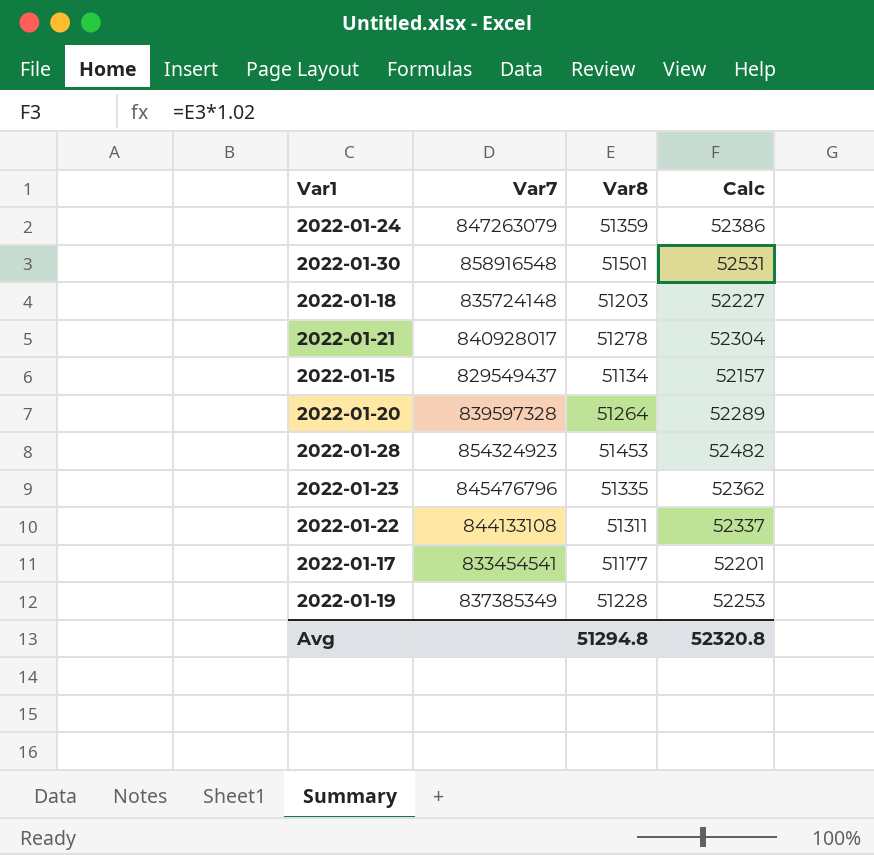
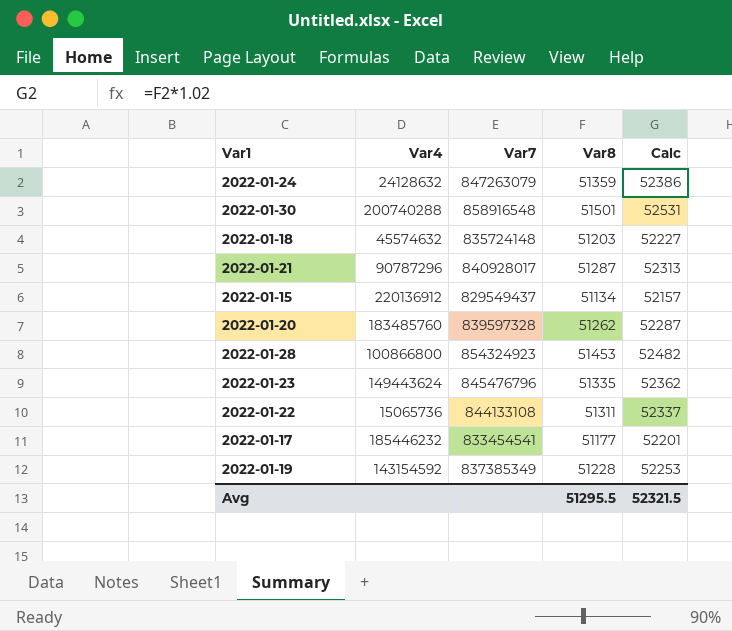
column Var4 | position: none -> 2
2022-01-21 | Var8: 51278 -> 51287
2022-01-21 | Calc: 52304 -> 52313
2022-01-20 | Var8: 51264 -> 51262
2022-01-20 | Calc: 52289 -> 52287
Avg | Var8: 51294.8 -> 51295.5
Avg | Calc: 52320.8 -> 52321.5

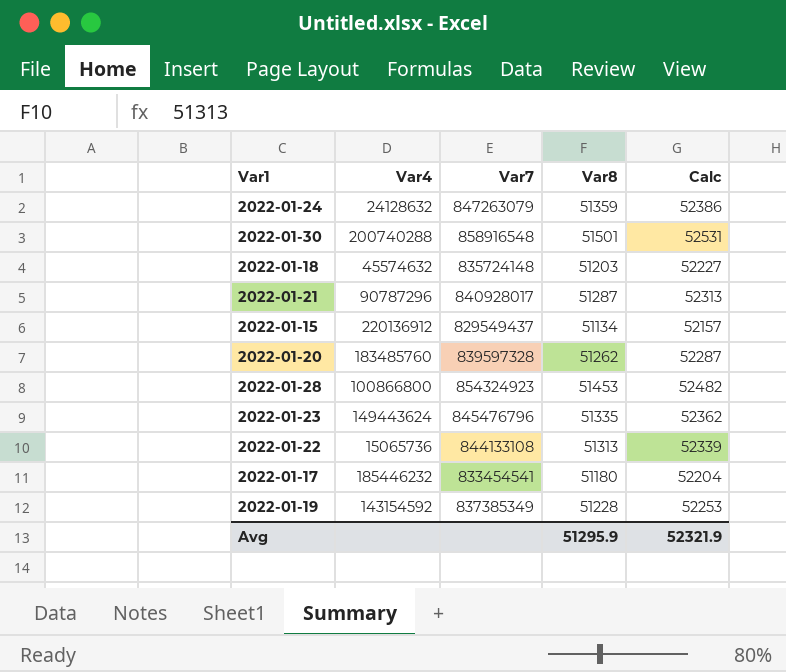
2022-01-22 | Var8: 51311 -> 51313
2022-01-22 | Calc: 52337 -> 52339
2022-01-17 | Var8: 51177 -> 51180
2022-01-17 | Calc: 52201 -> 52204
Avg | Var8: 51295.5 -> 51295.9
Avg | Calc: 52321.5 -> 52321.9

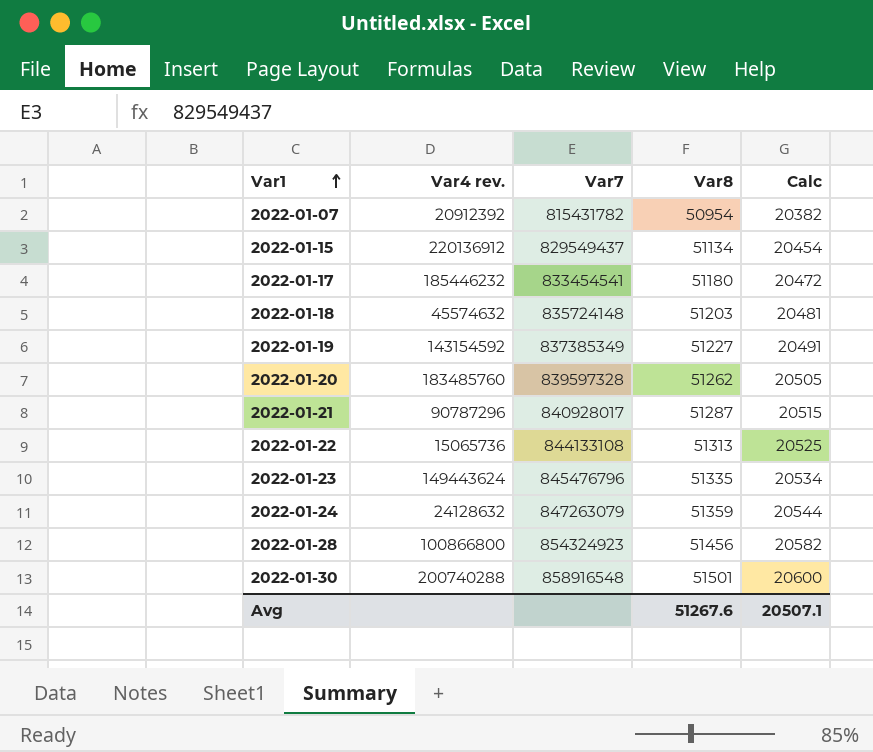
row order: none -> Var1 ascending
column name: Var4 -> Var4 rev.
column Calc | formula: [Var8] * 1.02 -> [Var8] * 0.4
row 2022-01-07: none -> 20912392 | 815431782 | 50954 | 20382
2022-01-19 | Var8: 51228 -> 51227
2022-01-28 | Var8: 51453 -> 51456
Avg | Var8: 51295.9 -> 51267.6
Avg | Calc: 52321.9 -> 20507.1

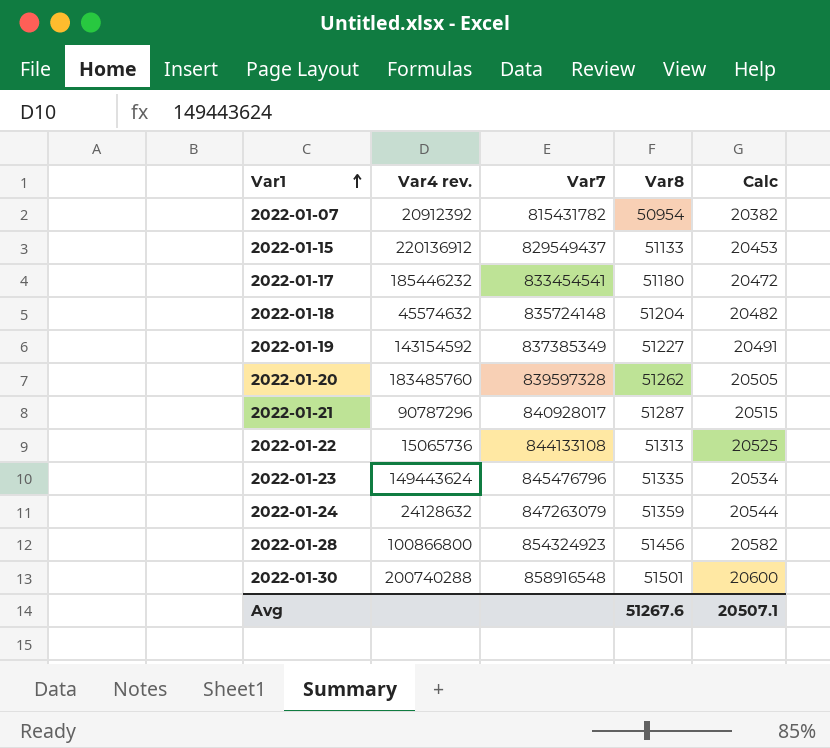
2022-01-15 | Var8: 51134 -> 51133
2022-01-15 | Calc: 20454 -> 20453
2022-01-18 | Var8: 51203 -> 51204
2022-01-18 | Calc: 20481 -> 20482

